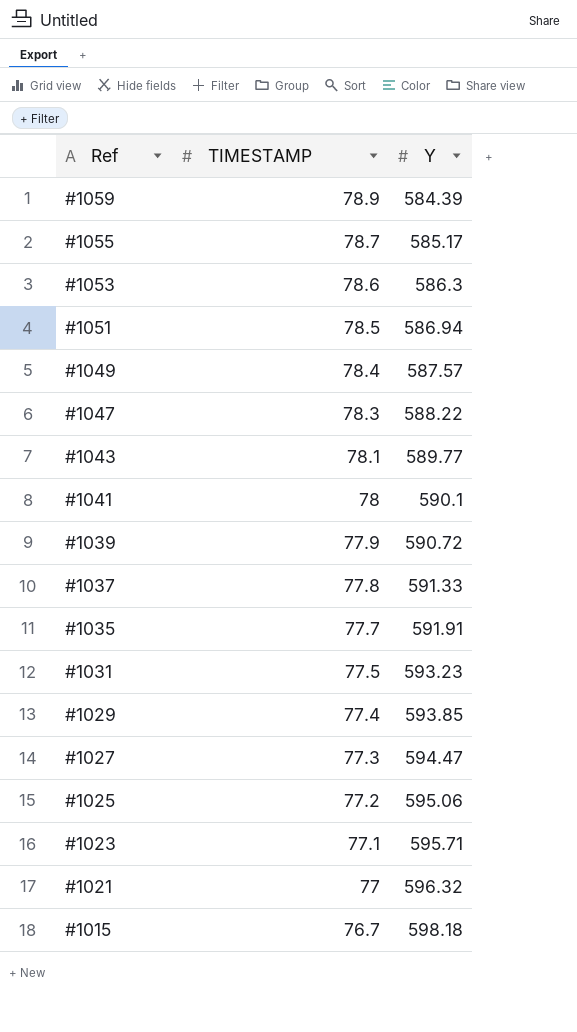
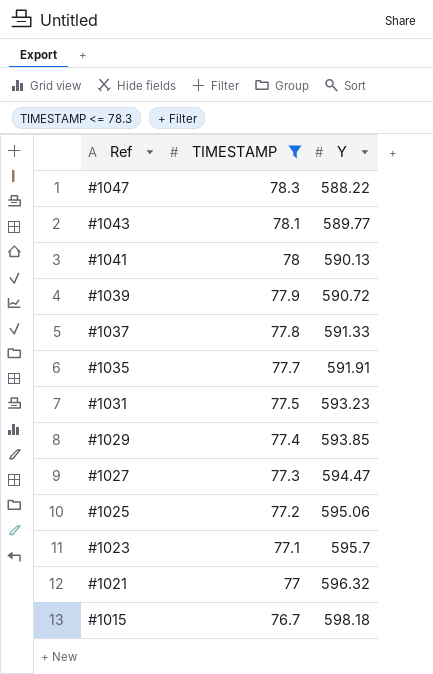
filter: none -> TIMESTAMP <= 78.3
#1041 | Y: 590.1 -> 590.13
#1023 | Y: 595.71 -> 595.7

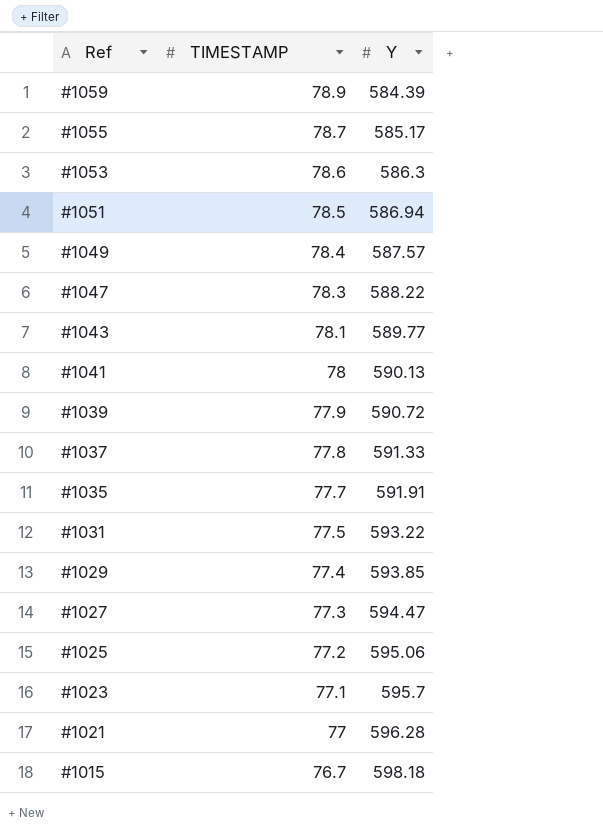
filter: TIMESTAMP <= 78.3 -> none
#1031 | Y: 593.23 -> 593.22
#1021 | Y: 596.32 -> 596.28

